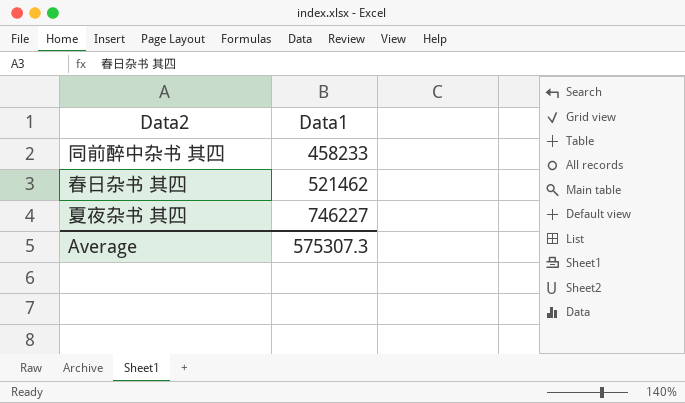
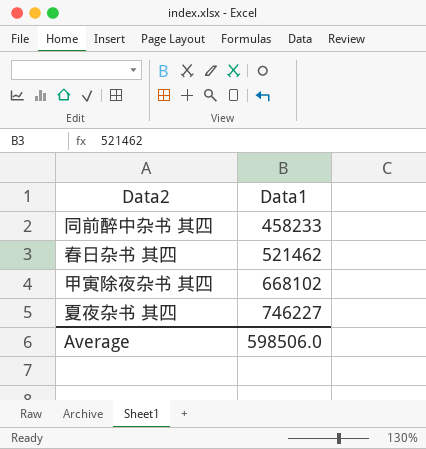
row 甲寅除夜杂书 其四: none -> 668102
Average | Data1: 575307.3 -> 598506.0

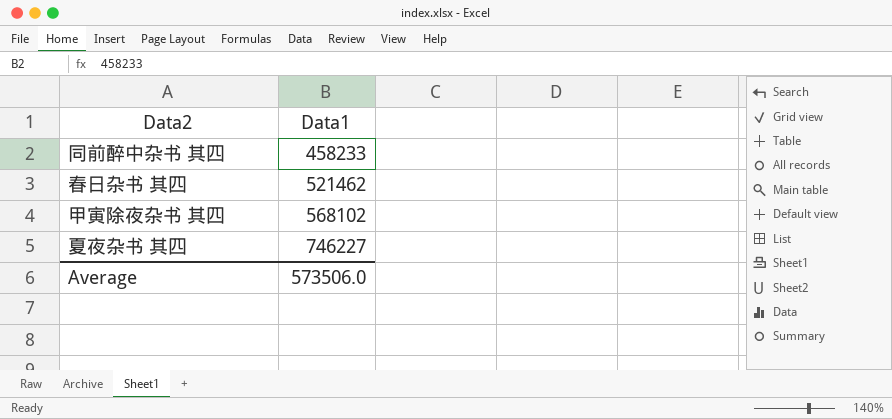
甲寅除夜杂书 其四 | Data1: 668102 -> 568102
Average | Data1: 598506.0 -> 573506.0

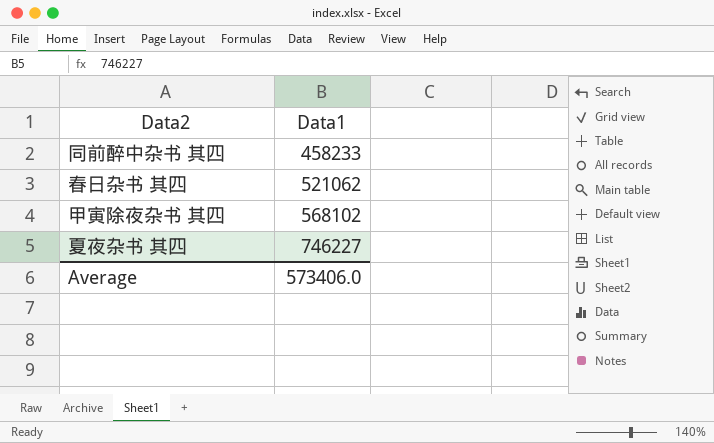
春日杂书 其四 | Data1: 521462 -> 521062
Average | Data1: 573506.0 -> 573406.0

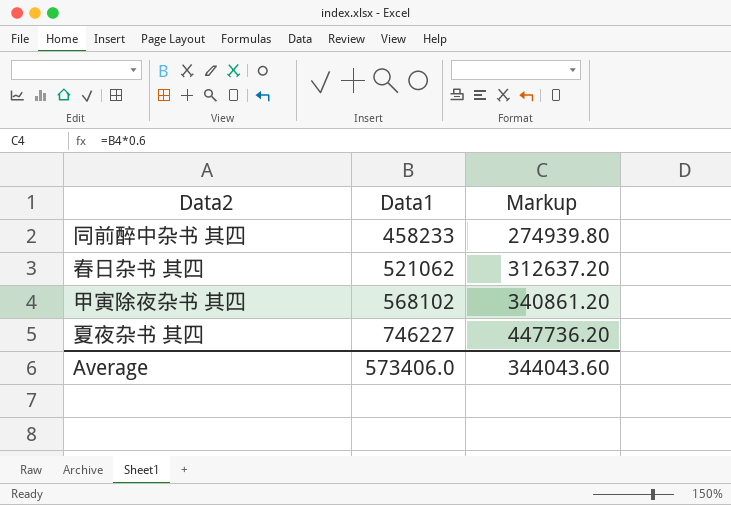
column Markup | formula: none -> [Data1] * 0.6

